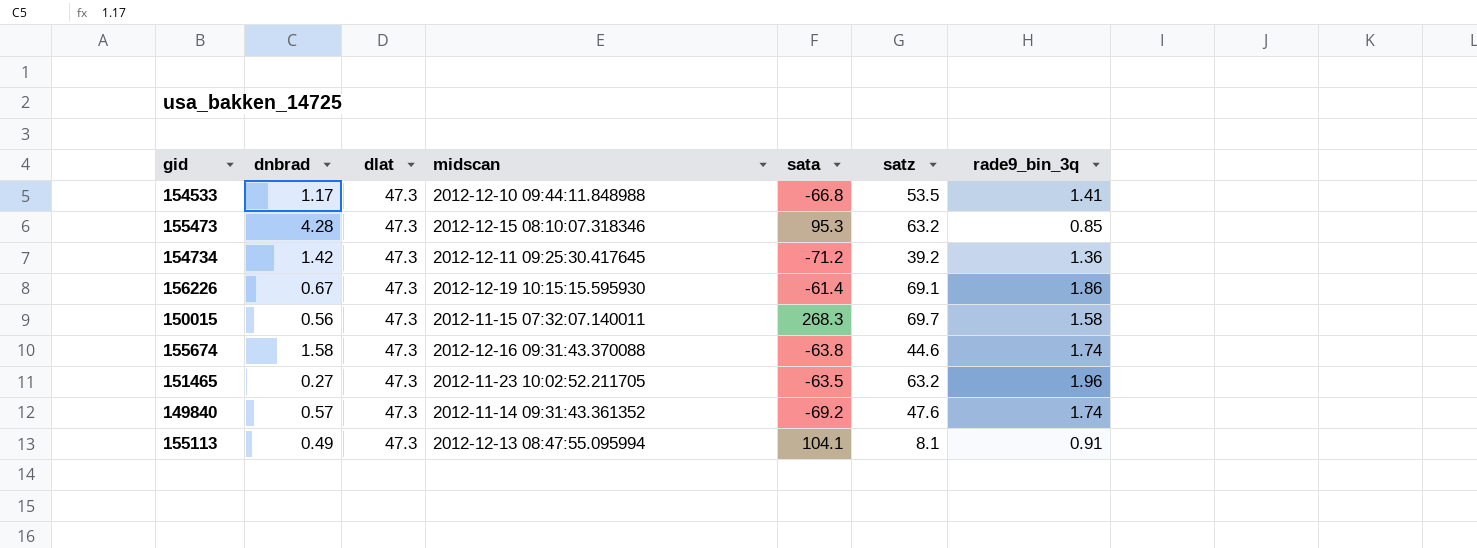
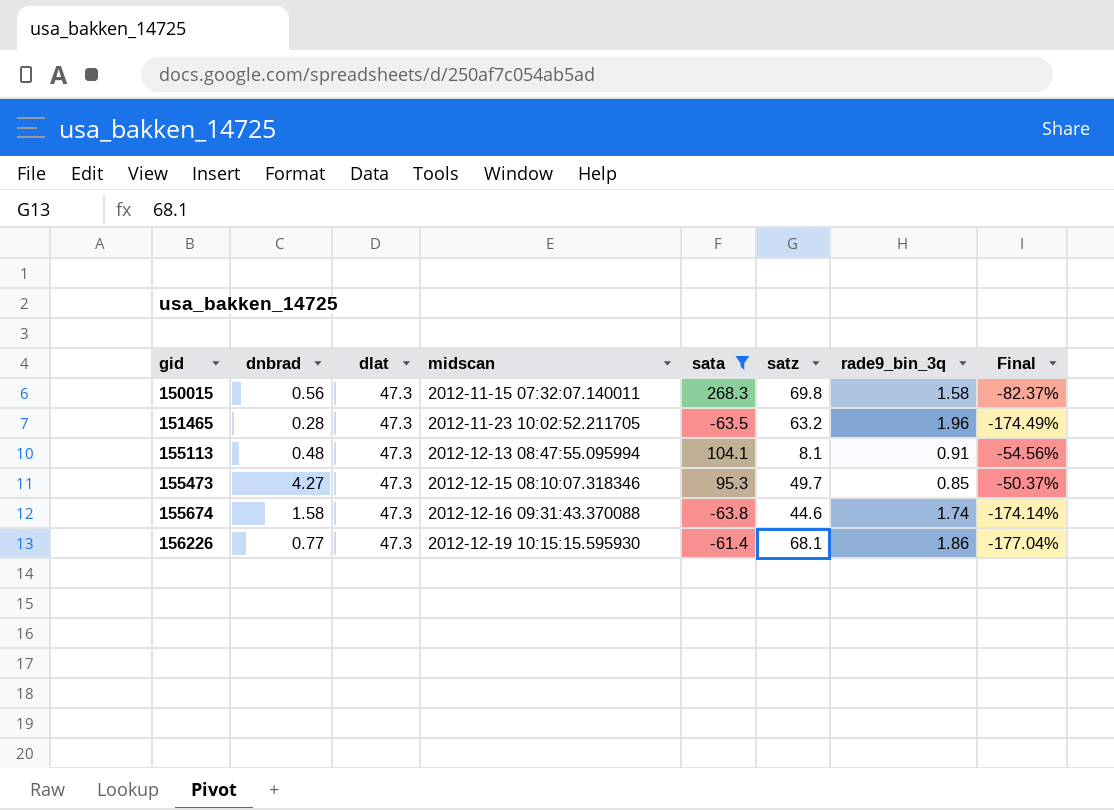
filter: none -> sata >= -63.8
row order: none -> gid ascending
column Final | formula: none -> ([dlat] - [sata]) / [sata]
150015 | satz: 69.7 -> 69.8
151465 | dnbrad: 0.27 -> 0.28
155113 | dnbrad: 0.49 -> 0.48
155473 | dnbrad: 4.28 -> 4.27
155473 | satz: 63.2 -> 49.7
156226 | dnbrad: 0.67 -> 0.77
156226 | satz: 69.1 -> 68.1

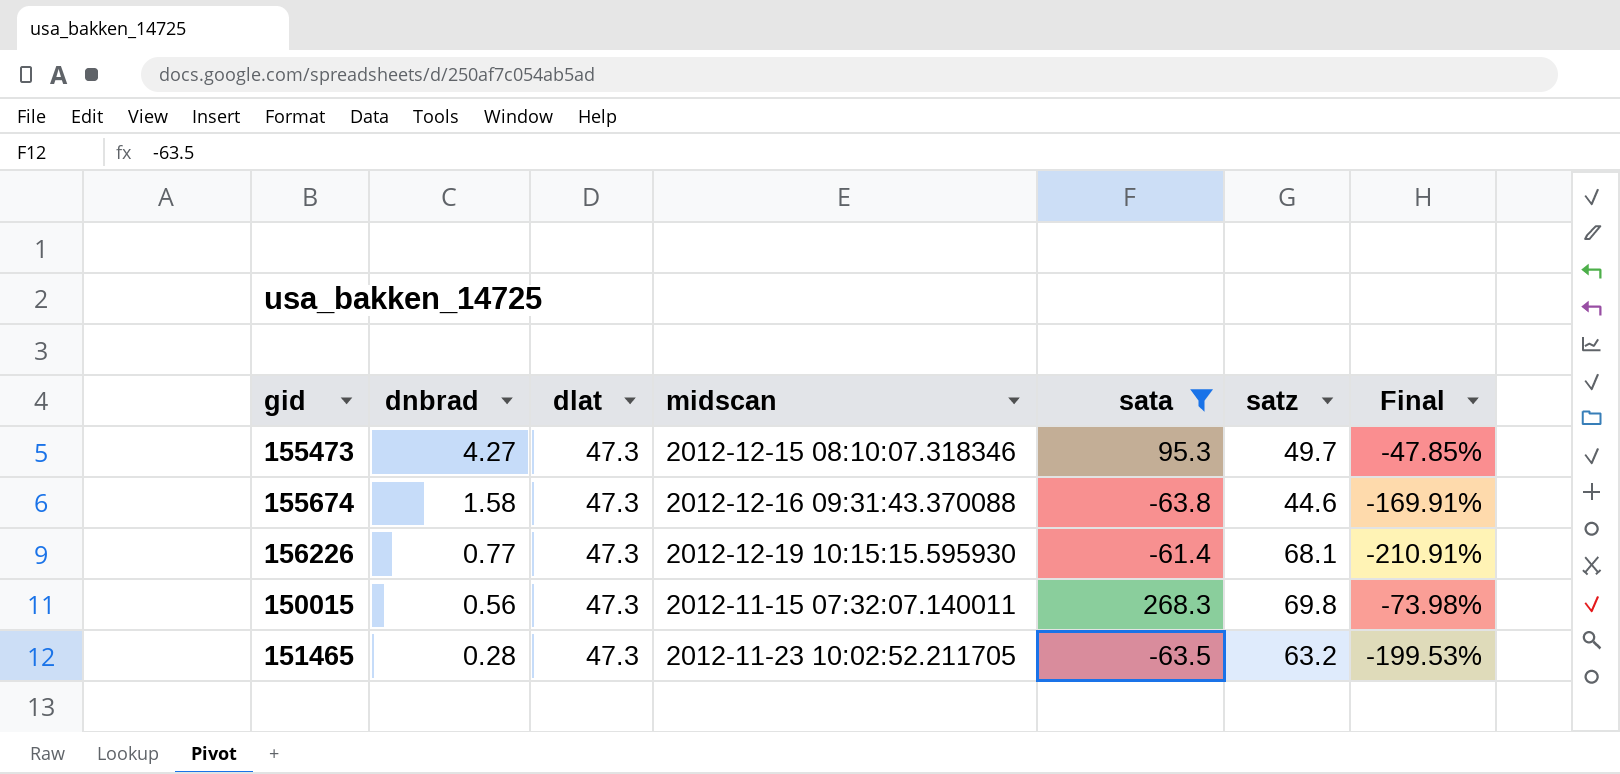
row order: gid ascending -> dnbrad descending
column rade9_bin_3q | position: 7 -> none
column Final | formula: ([dlat] - [sata]) / [sata] -> ([satz] - [sata]) / [sata]
row 155113: 0.48 | 47.3 | 2012-12-13 08:47:55.095994 | 104.1 | 8.1 | 0.91 | -54.56% -> none

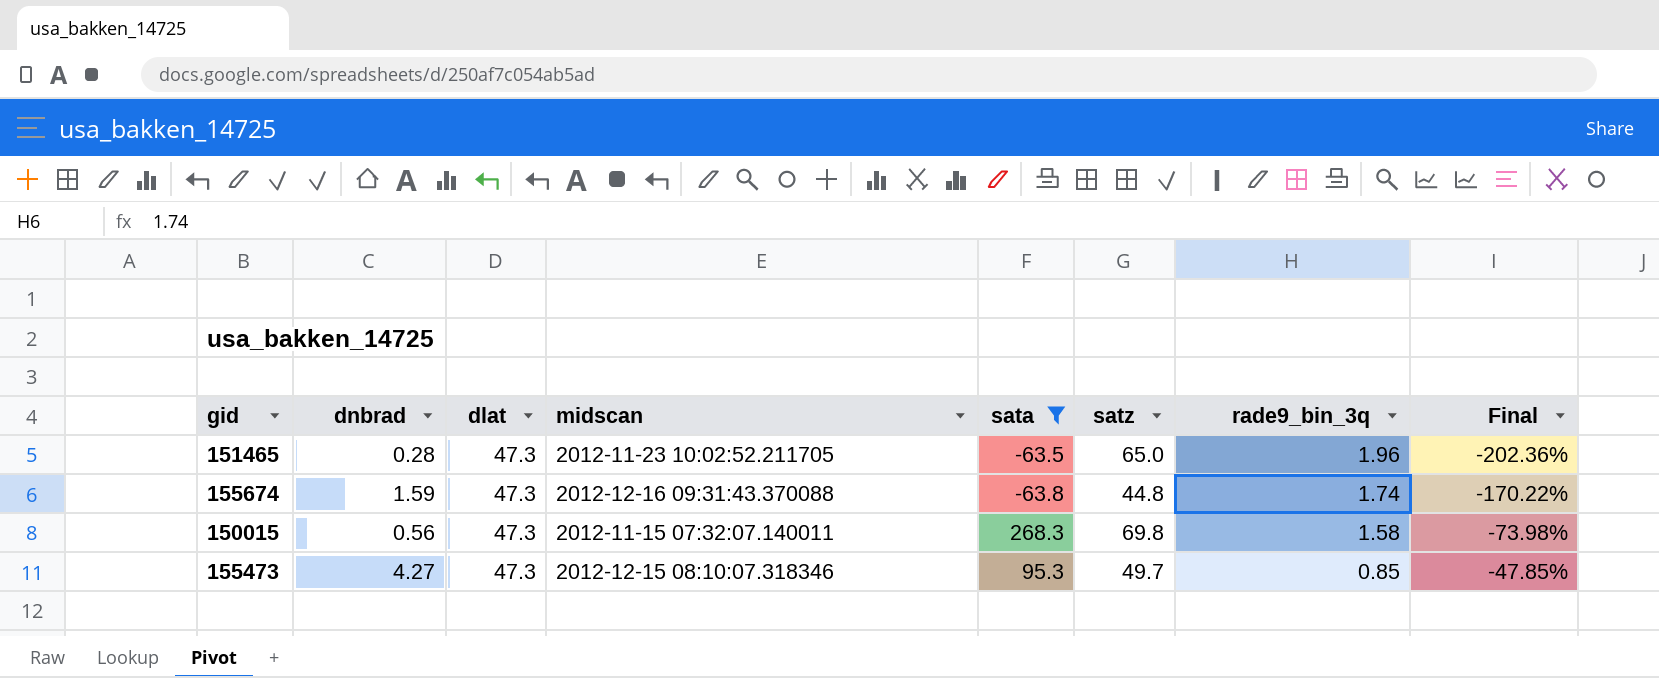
row order: dnbrad descending -> rade9_bin_3q descending
column rade9_bin_3q | position: none -> 7
row 156226: 0.77 | 47.3 | 2012-12-19 10:15:15.595930 | -61.4 | 68.1 | -210.91% -> none
151465 | satz: 63.2 -> 65.0
151465 | Final: -199.53% -> -202.36%
155674 | dnbrad: 1.58 -> 1.59
155674 | satz: 44.6 -> 44.8
155674 | Final: -169.91% -> -170.22%

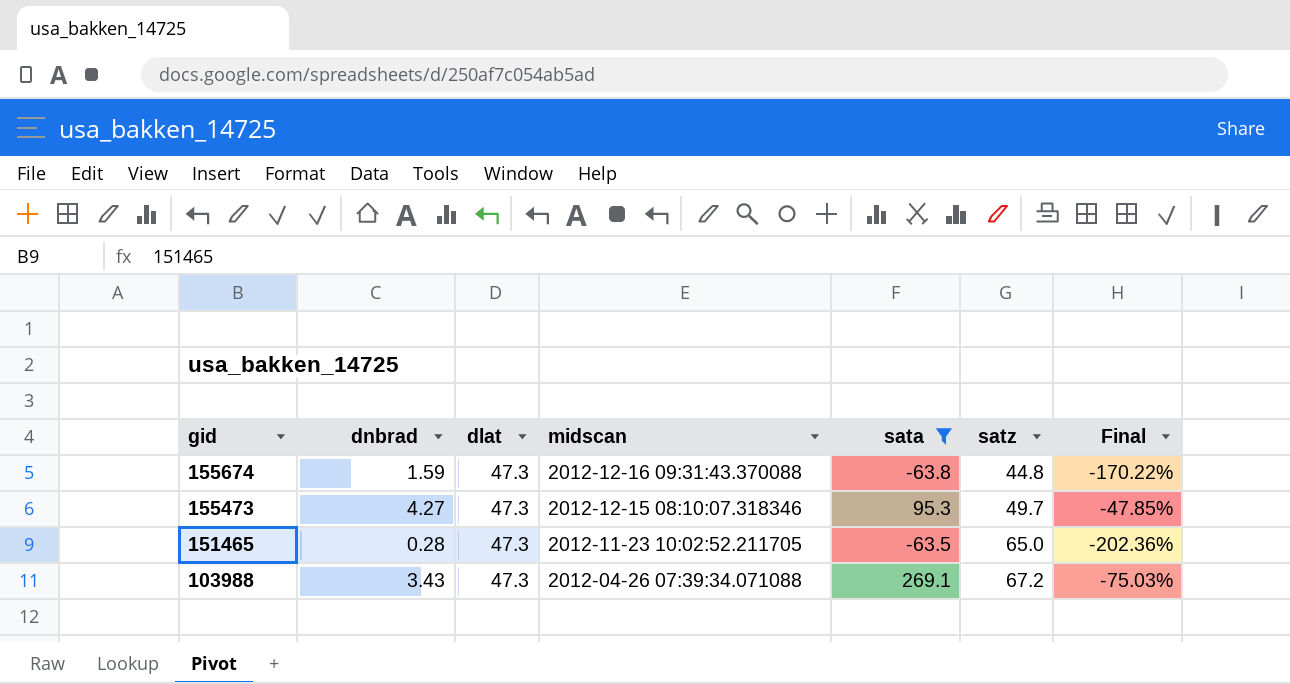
row order: rade9_bin_3q descending -> gid descending
column rade9_bin_3q | position: 7 -> none
row 150015: 0.56 | 47.3 | 2012-11-15 07:32:07.140011 | 268.3 | 69.8 | 1.58 | -73.98% -> none
row 103988: none -> 3.43 | 47.3 | 2012-04-26 07:39:34.071088 | 269.1 | 67.2 | -75.03%

